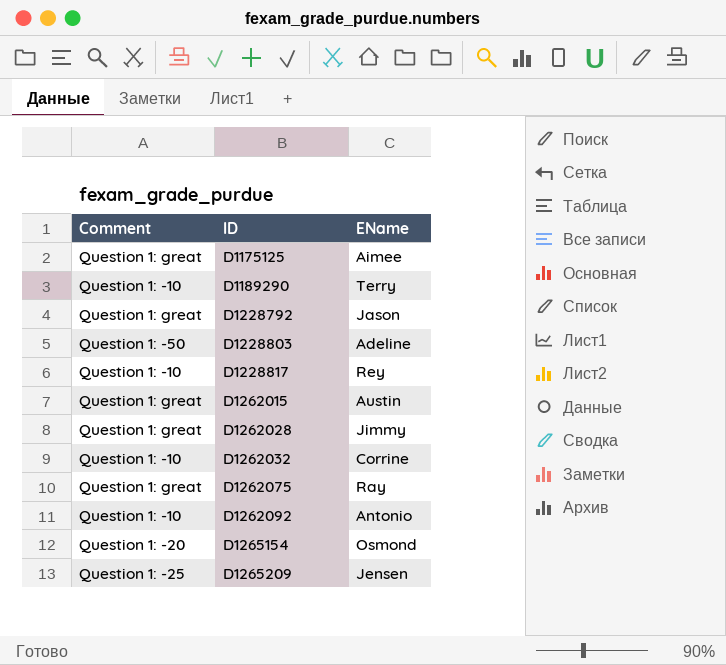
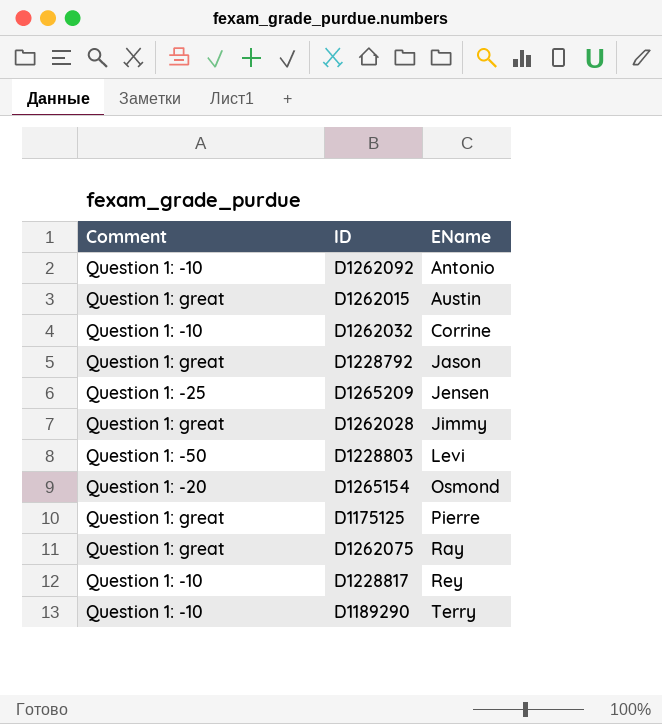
row order: ID ascending -> EName ascending
D1228803 | EName: Adeline -> Levi
D1175125 | EName: Aimee -> Pierre

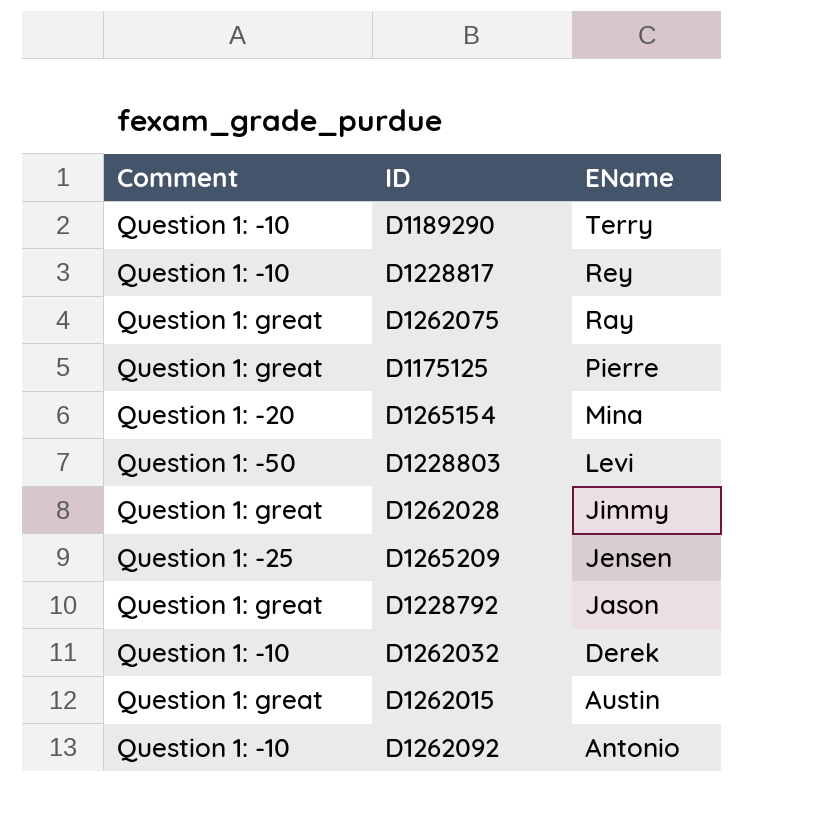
row order: EName ascending -> EName descending
D1265154 | EName: Osmond -> Mina
D1262032 | EName: Corrine -> Derek

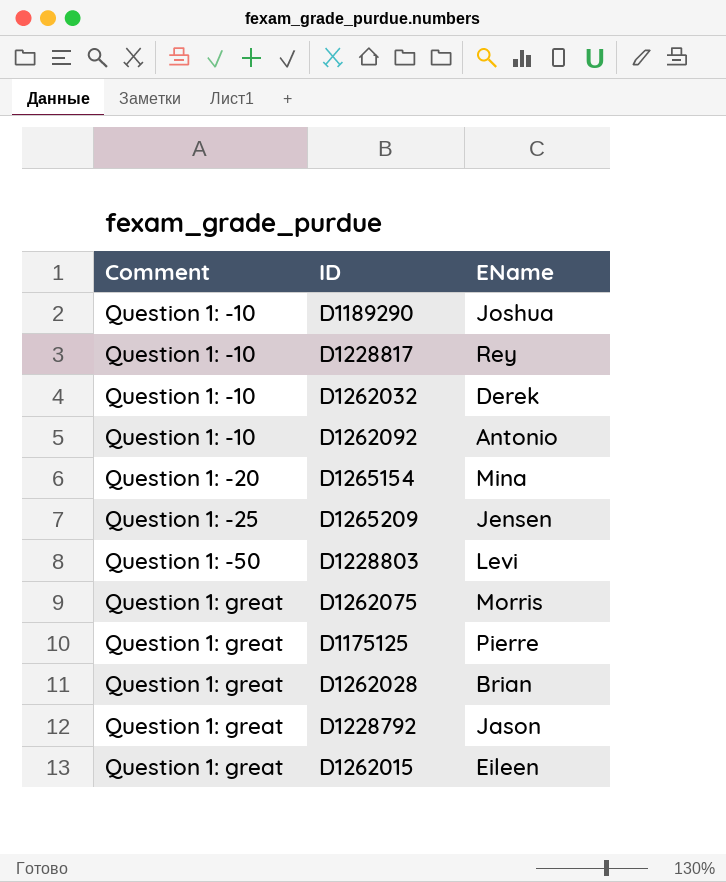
row order: EName descending -> Comment ascending
D1189290 | EName: Terry -> Joshua
D1262075 | EName: Ray -> Morris
D1262028 | EName: Jimmy -> Brian
D1262015 | EName: Austin -> Eileen

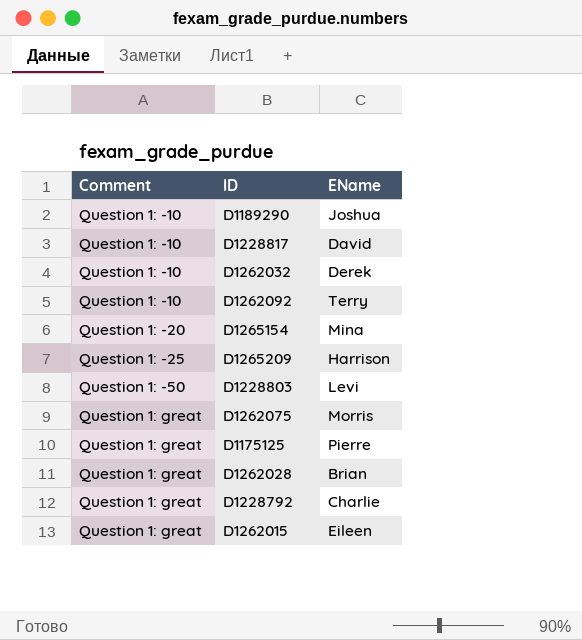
D1228817 | EName: Rey -> David
D1262092 | EName: Antonio -> Terry
D1265209 | EName: Jensen -> Harrison
D1228792 | EName: Jason -> Charlie

